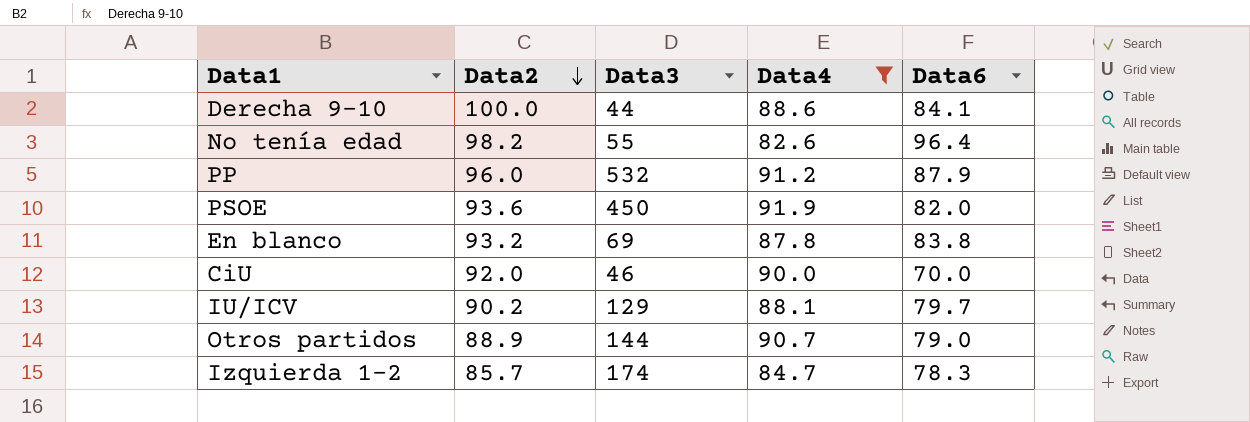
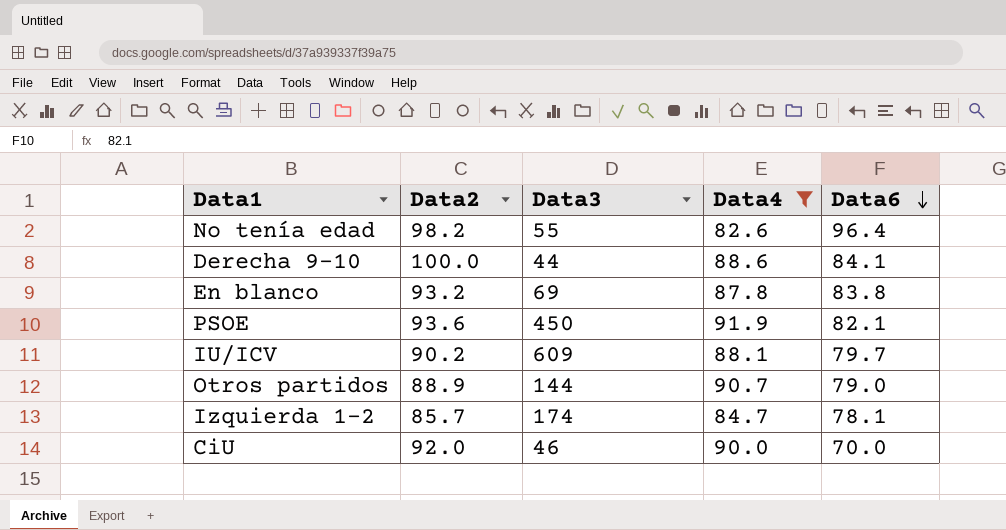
row order: Data2 descending -> Data6 descending
row PP: 96.0 | 532 | 91.2 | 87.9 -> none
PSOE | Data6: 82.0 -> 82.1
IU/ICV | Data3: 129 -> 609
Izquierda 1-2 | Data6: 78.3 -> 78.1

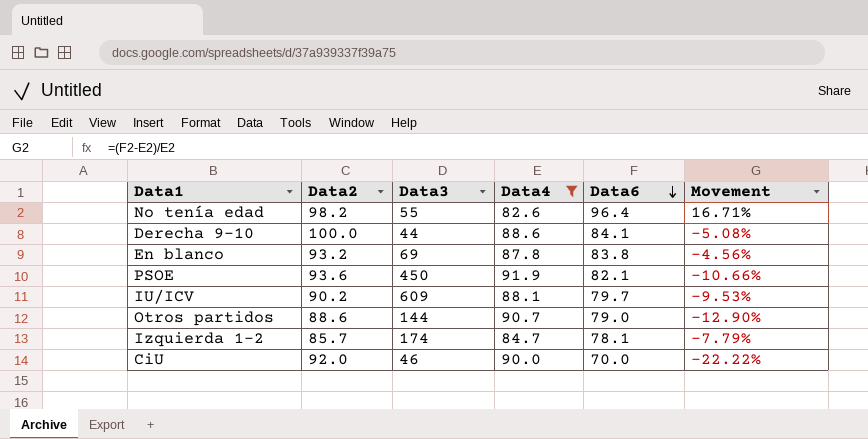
column Movement | formula: none -> ([Data6] - [Data4]) / [Data4]
Otros partidos | Data2: 88.9 -> 88.6

